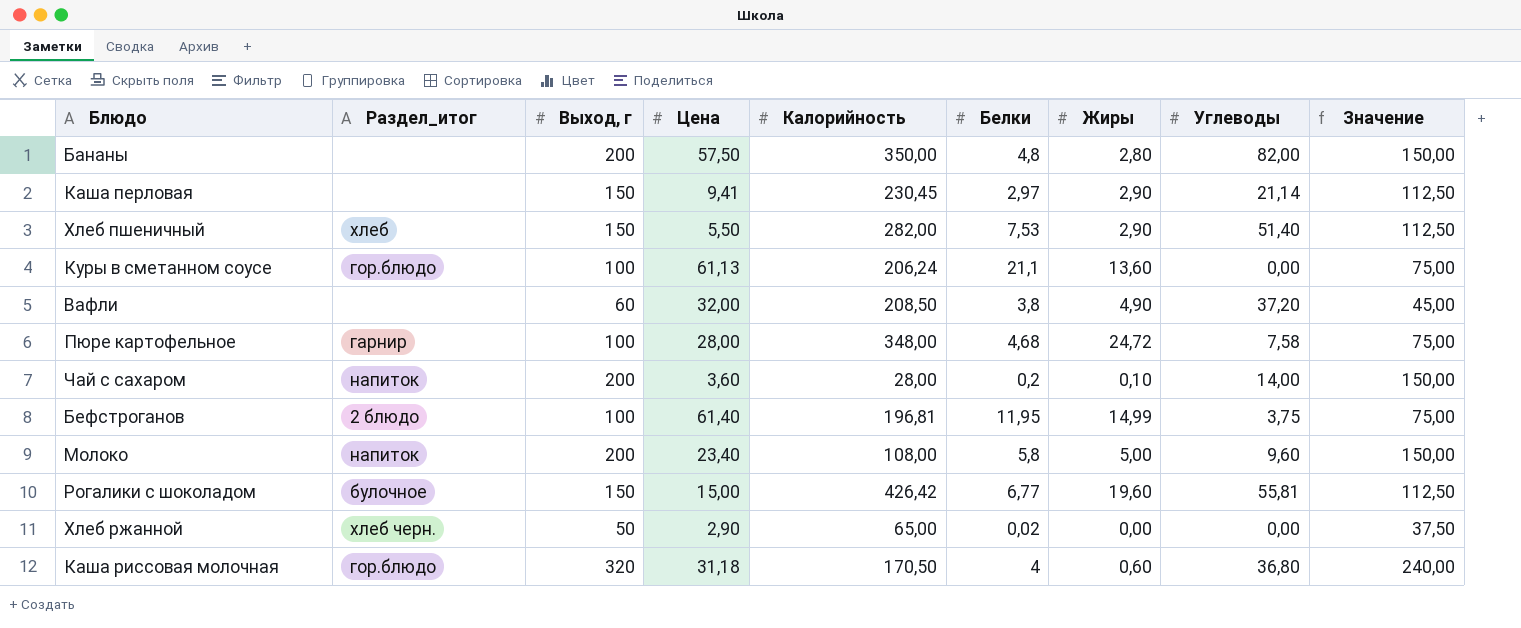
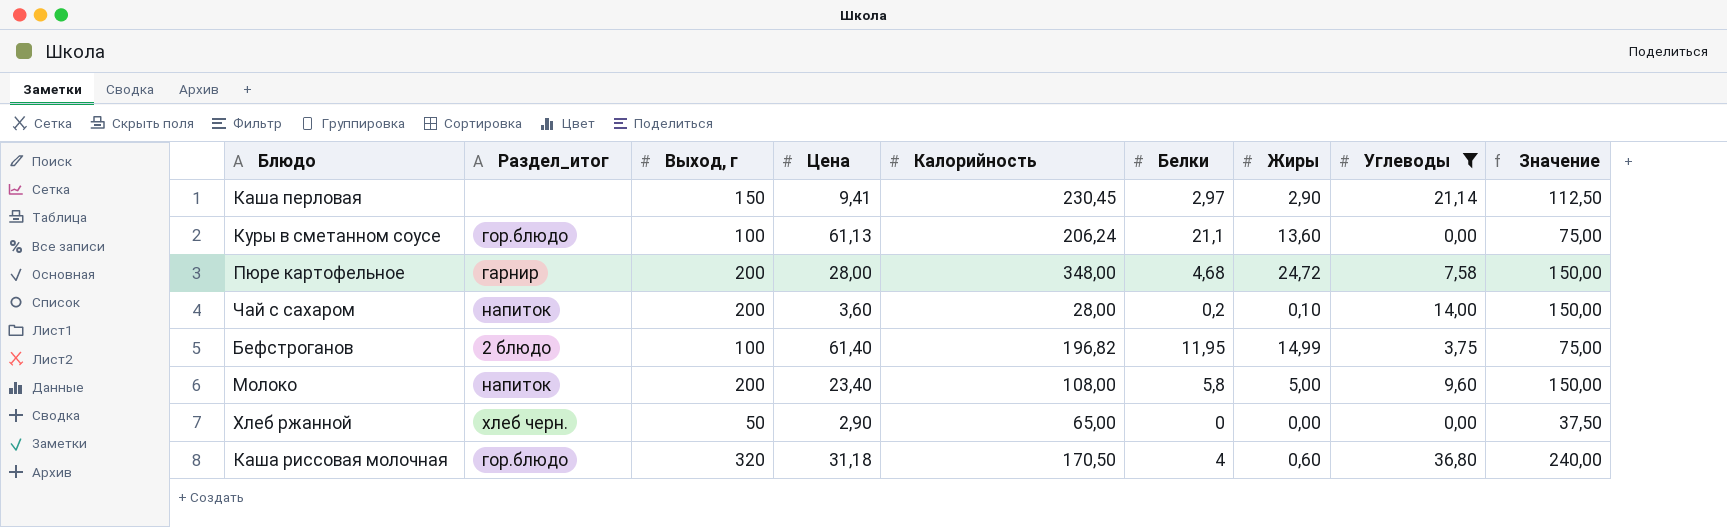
filter: none -> Углеводы <= 36,80
Пюре картофельное | Выход, г: 100 -> 200
Пюре картофельное | Значение: 75,00 -> 150,00
Бефстроганов | Калорийность: 196,81 -> 196,82
Хлеб ржанной | Белки: 0,02 -> 0

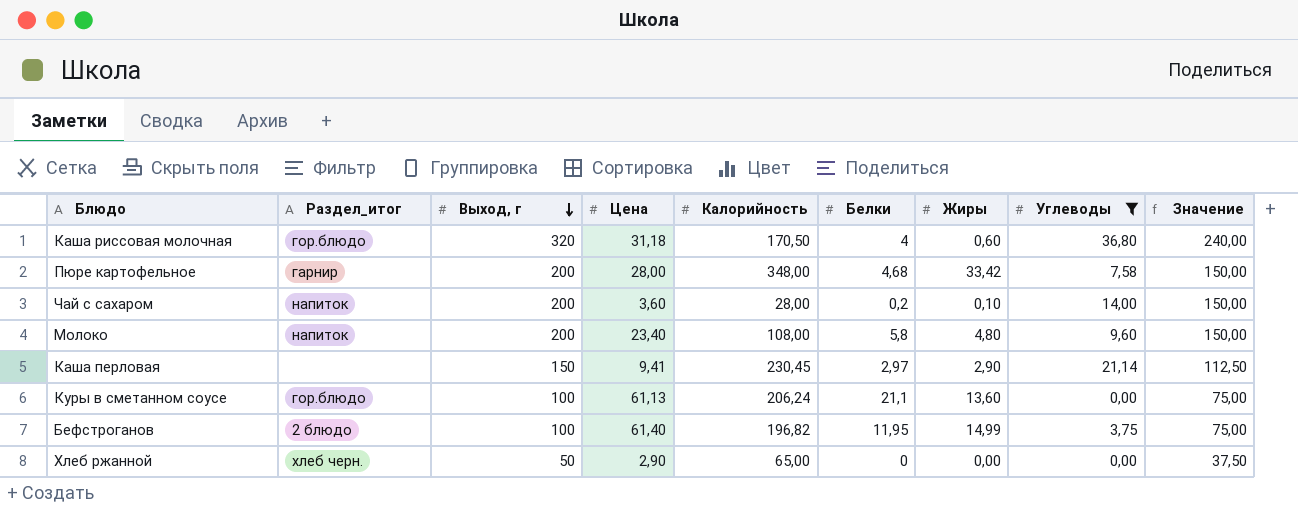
row order: none -> Выход, г descending
Пюре картофельное | Жиры: 24,72 -> 33,42
Молоко | Жиры: 5,00 -> 4,80

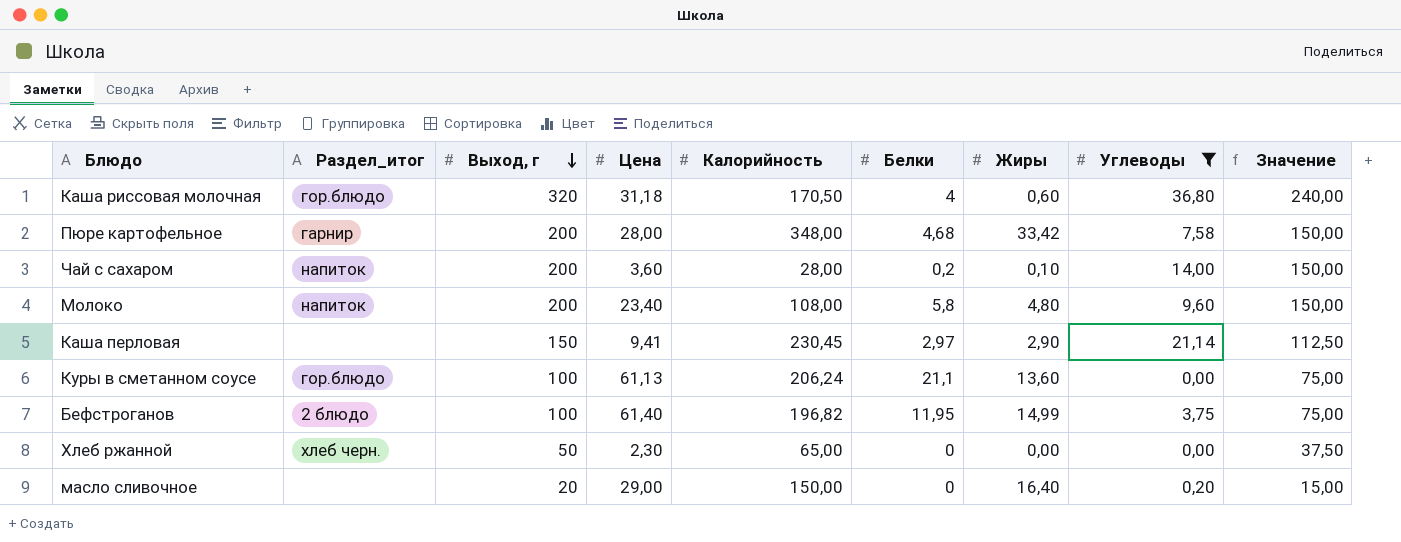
Хлеб ржанной | Цена: 2,90 -> 2,30
row масло сливочное: none -> none | 20 | 29,00 | 150,00 | 0 | 16,40 | 0,20 | 15,00

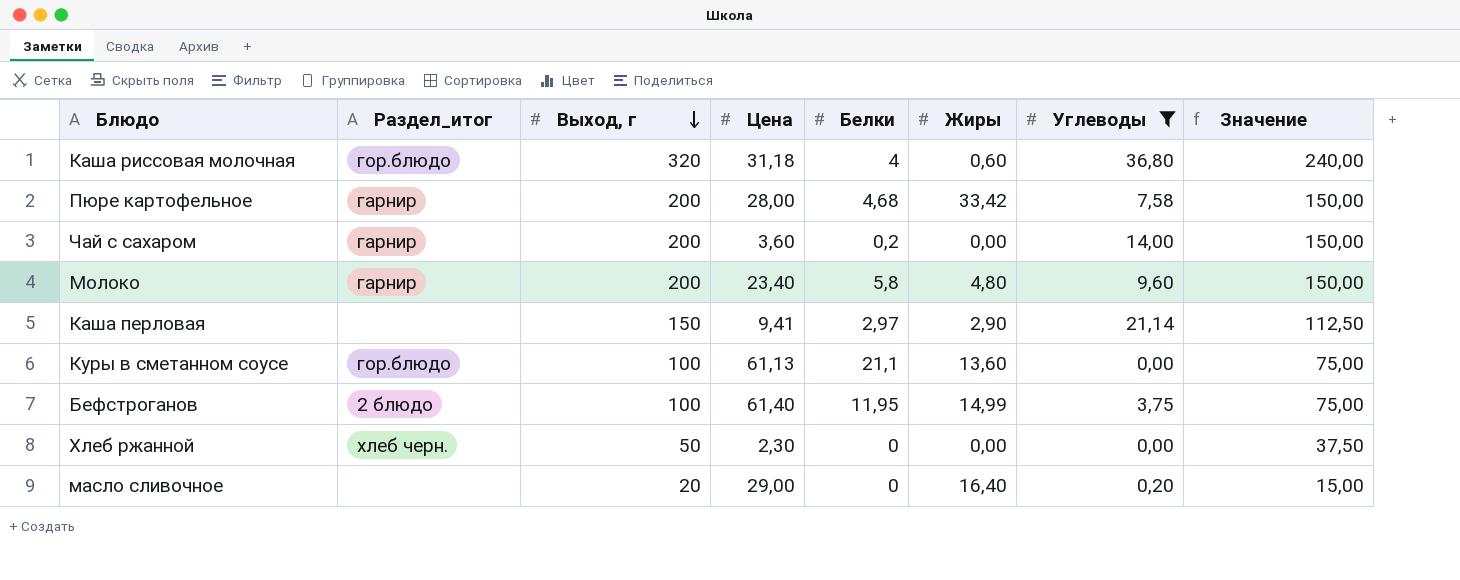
column Калорийность | position: 5 -> none
Чай с сахаром | Раздел_итог: напиток -> гарнир
Чай с сахаром | Жиры: 0,10 -> 0,00
Молоко | Раздел_итог: напиток -> гарнир

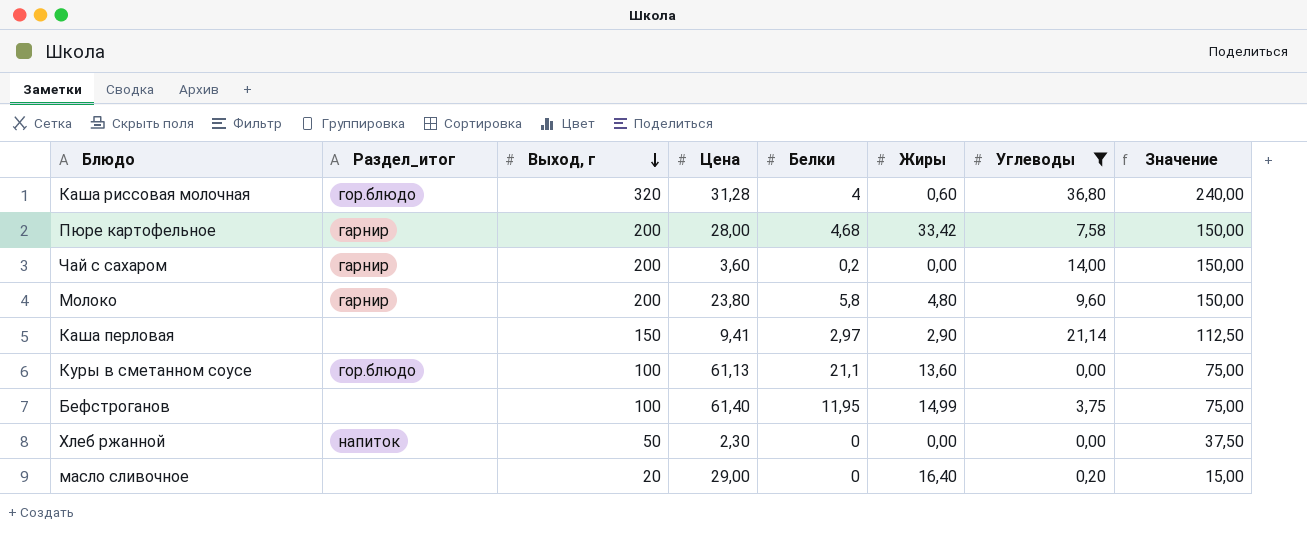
Каша риссовая молочная | Цена: 31,18 -> 31,28
Молоко | Цена: 23,40 -> 23,80
Бефстроганов | Раздел_итог: 2 блюдо -> none
Хлеб ржанной | Раздел_итог: хлеб черн. -> напиток

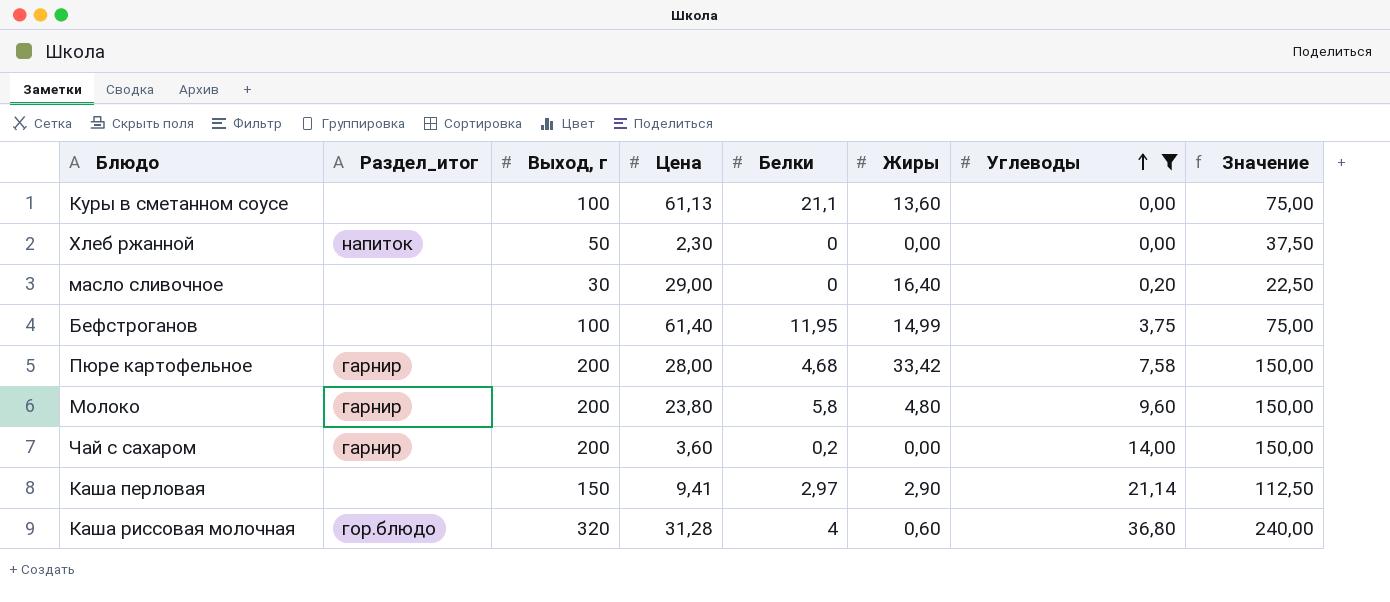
row order: Выход, г descending -> Углеводы ascending
Куры в сметанном соусе | Раздел_итог: гор.блюдо -> none
масло сливочное | Выход, г: 20 -> 30
масло сливочное | Значение: 15,00 -> 22,50

